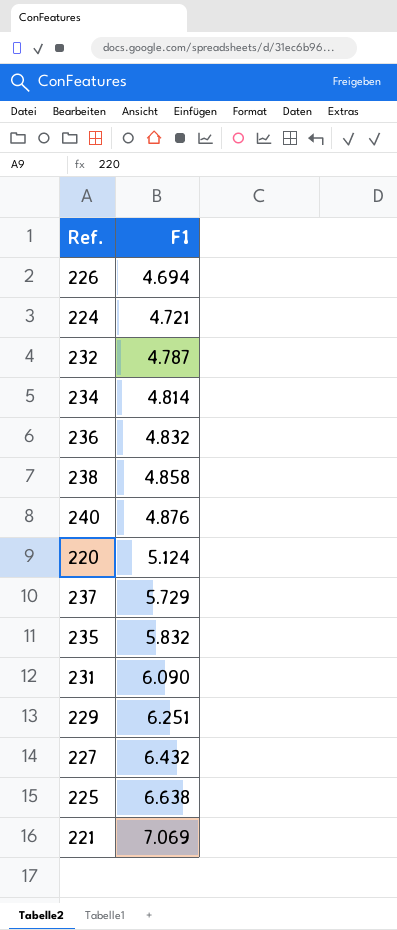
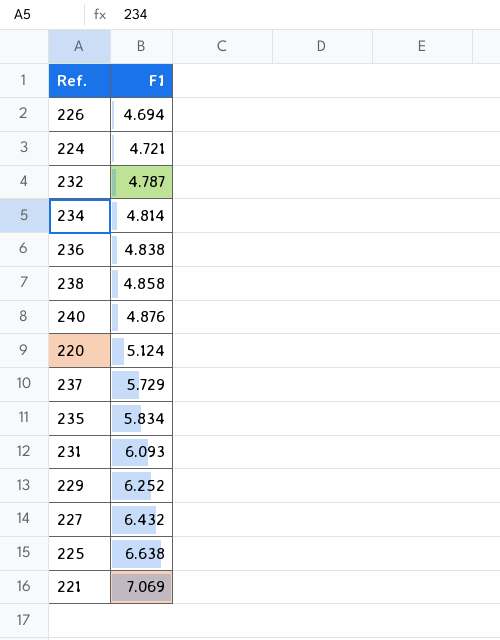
236 | F1: 4.832 -> 4.838
235 | F1: 5.832 -> 5.834
231 | F1: 6.090 -> 6.093
229 | F1: 6.251 -> 6.252

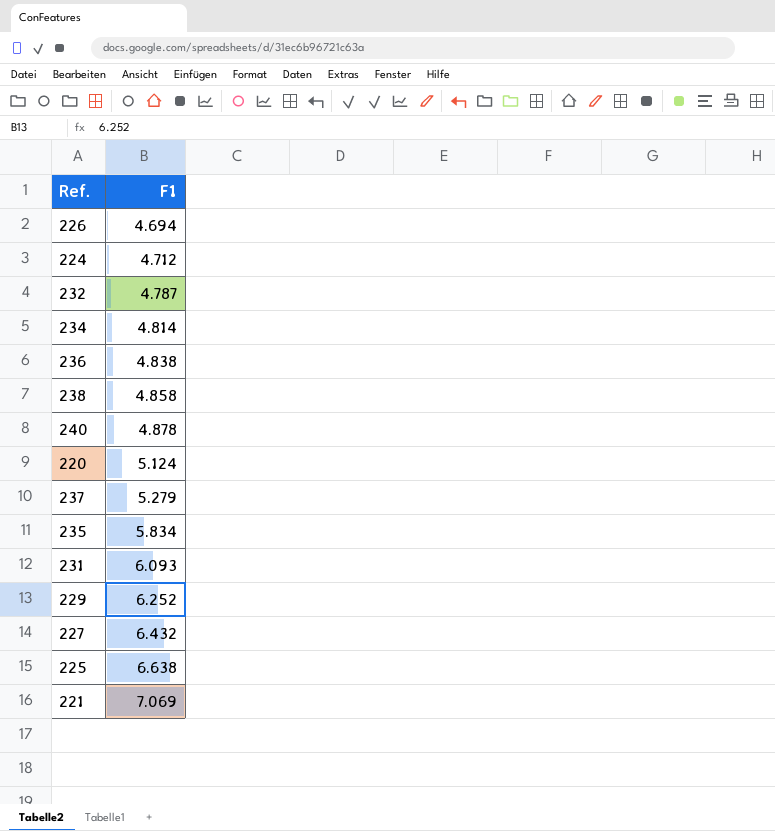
224 | F1: 4.721 -> 4.712
240 | F1: 4.876 -> 4.878
237 | F1: 5.729 -> 5.279

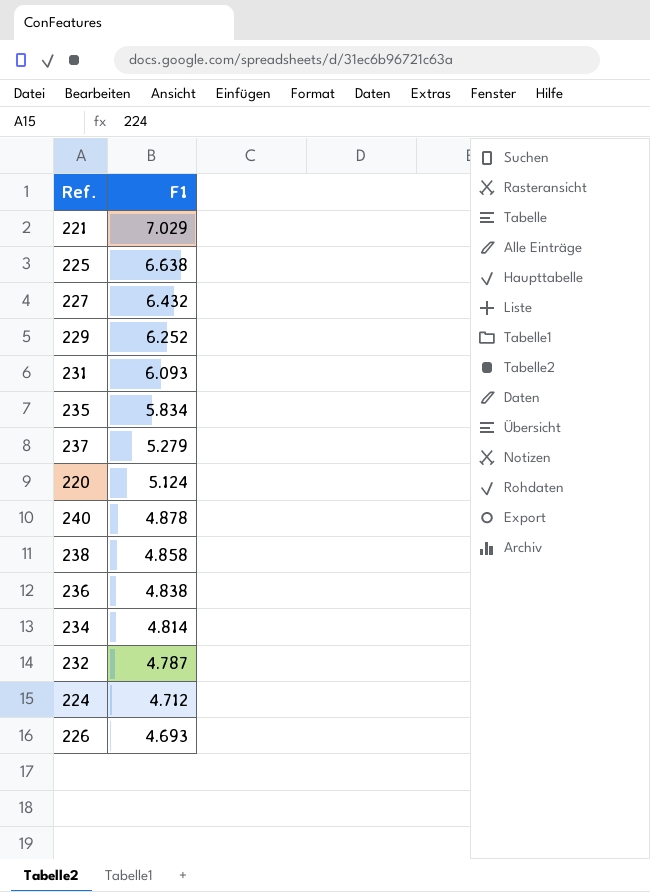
row order: F1 ascending -> F1 descending
221 | F1: 7.069 -> 7.029
226 | F1: 4.694 -> 4.693

